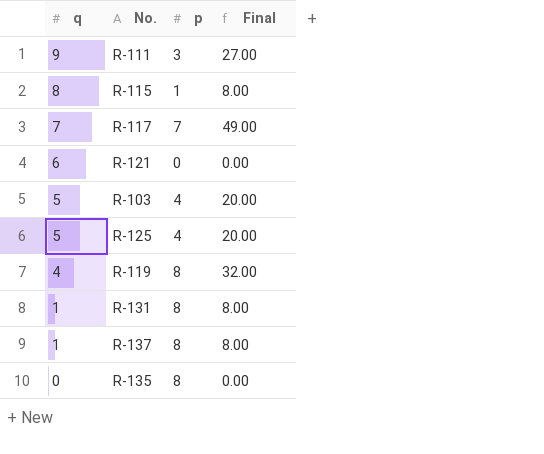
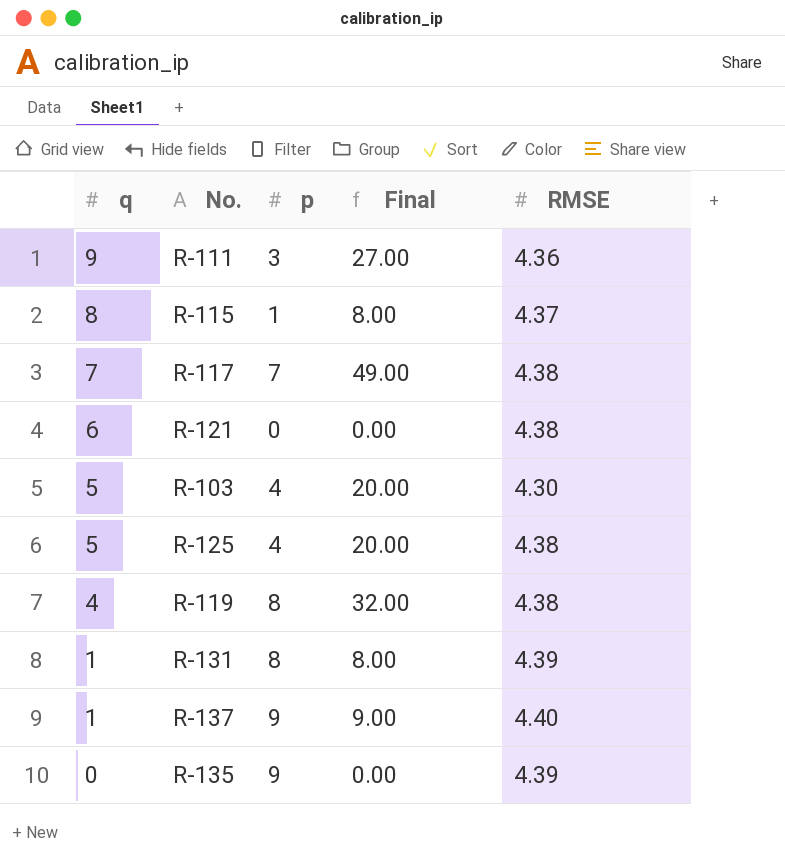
column RMSE | position: none -> 5
R-137 | p: 8 -> 9
R-137 | Final: 8.00 -> 9.00
R-135 | p: 8 -> 9

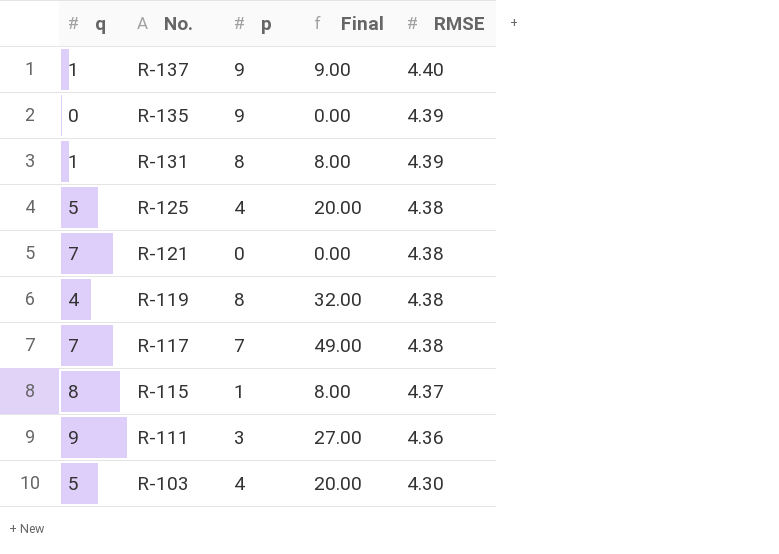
row order: q descending -> No. descending
R-121 | q: 6 -> 7

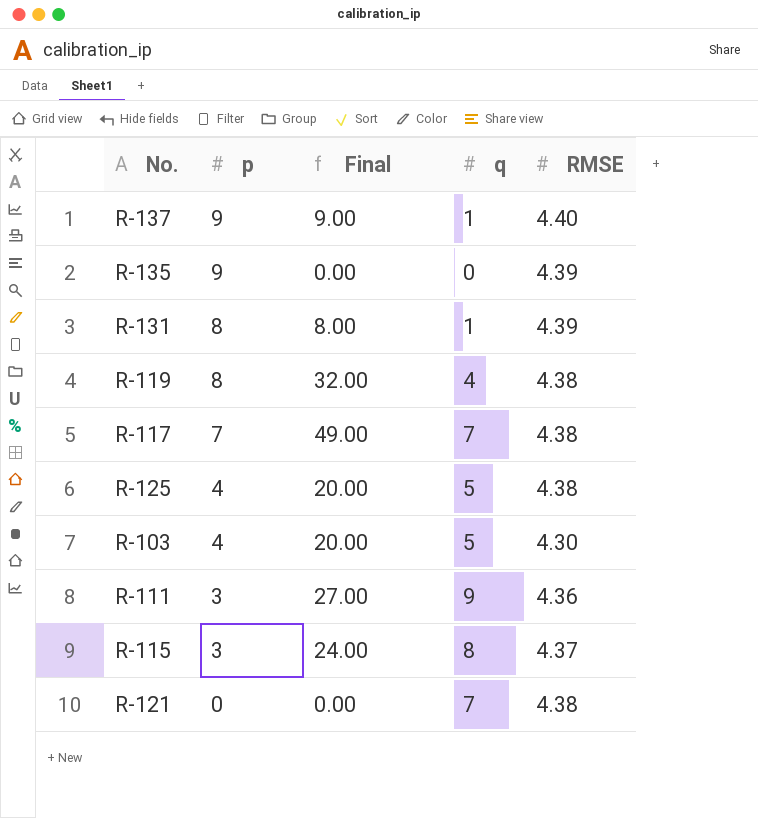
row order: No. descending -> p descending
column q | position: 1 -> 4
R-115 | p: 1 -> 3
R-115 | Final: 8.00 -> 24.00

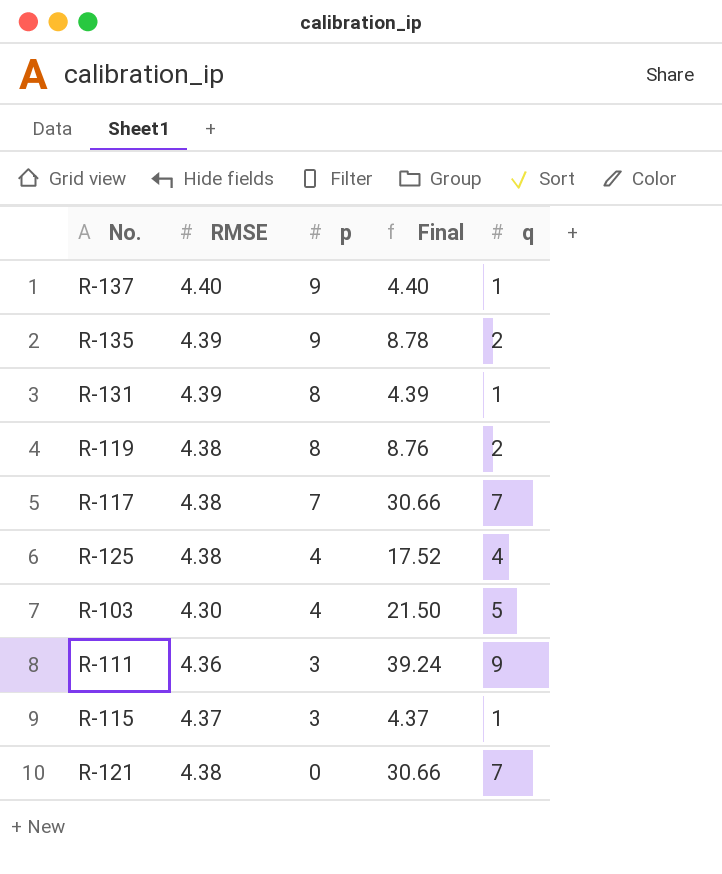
column RMSE | position: 5 -> 2
column Final | formula: [p] * [q] -> [RMSE] * [q]
R-135 | q: 0 -> 2
R-119 | q: 4 -> 2
R-125 | q: 5 -> 4
R-115 | q: 8 -> 1

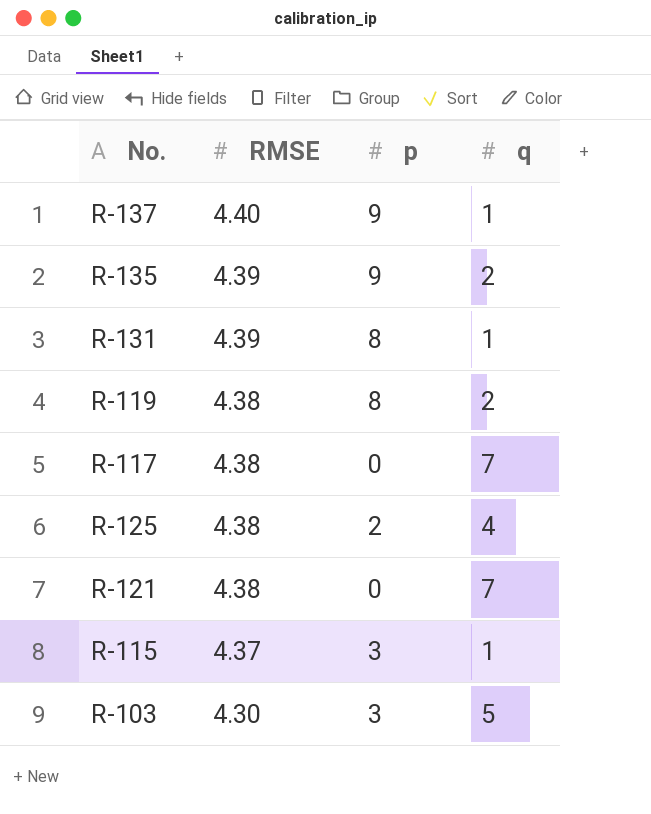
row order: p descending -> RMSE descending
column Final | formula: [RMSE] * [q] -> none
row R-111: 4.36 | 3 | 39.24 | 9 -> none
R-117 | p: 7 -> 0
R-125 | p: 4 -> 2
R-103 | p: 4 -> 3

